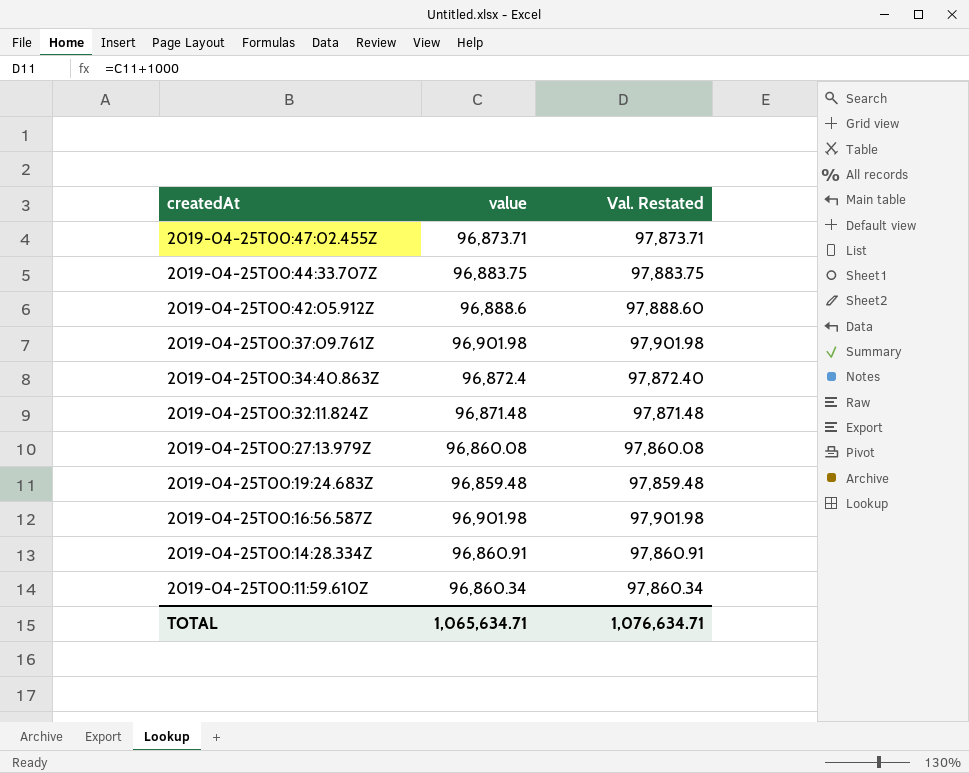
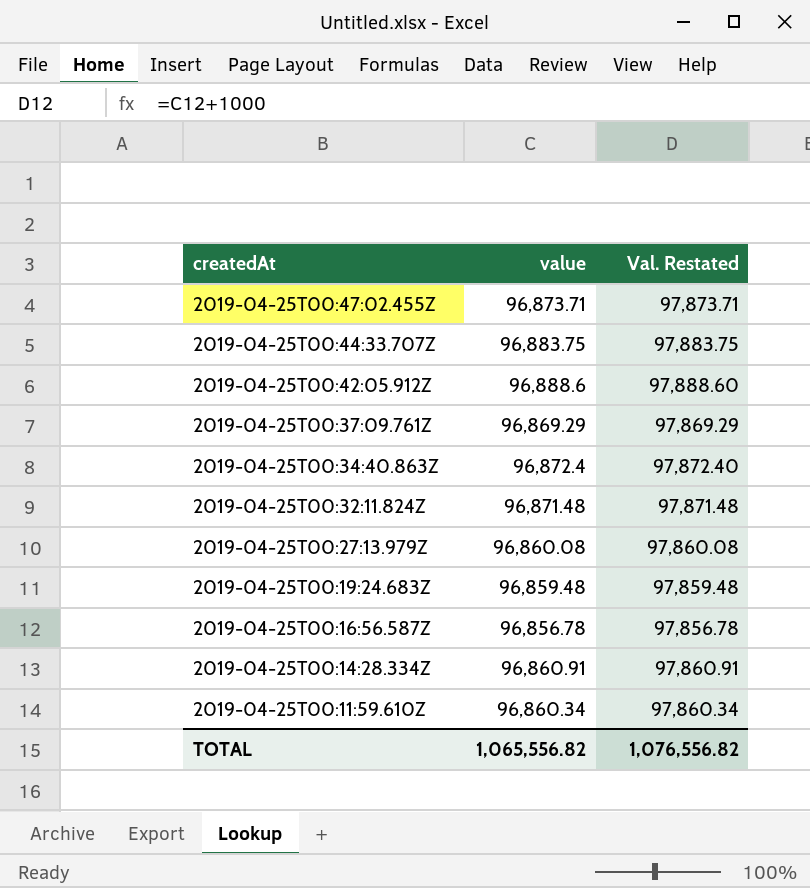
2019-04-25T00:37:09.761Z | value: 96,901.98 -> 96,869.29
2019-04-25T00:37:09.761Z | Val. Restated: 97,901.98 -> 97,869.29
2019-04-25T00:16:56.587Z | value: 96,901.98 -> 96,856.78
2019-04-25T00:16:56.587Z | Val. Restated: 97,901.98 -> 97,856.78
TOTAL | value: 1,065,634.71 -> 1,065,556.82
TOTAL | Val. Restated: 1,076,634.71 -> 1,076,556.82

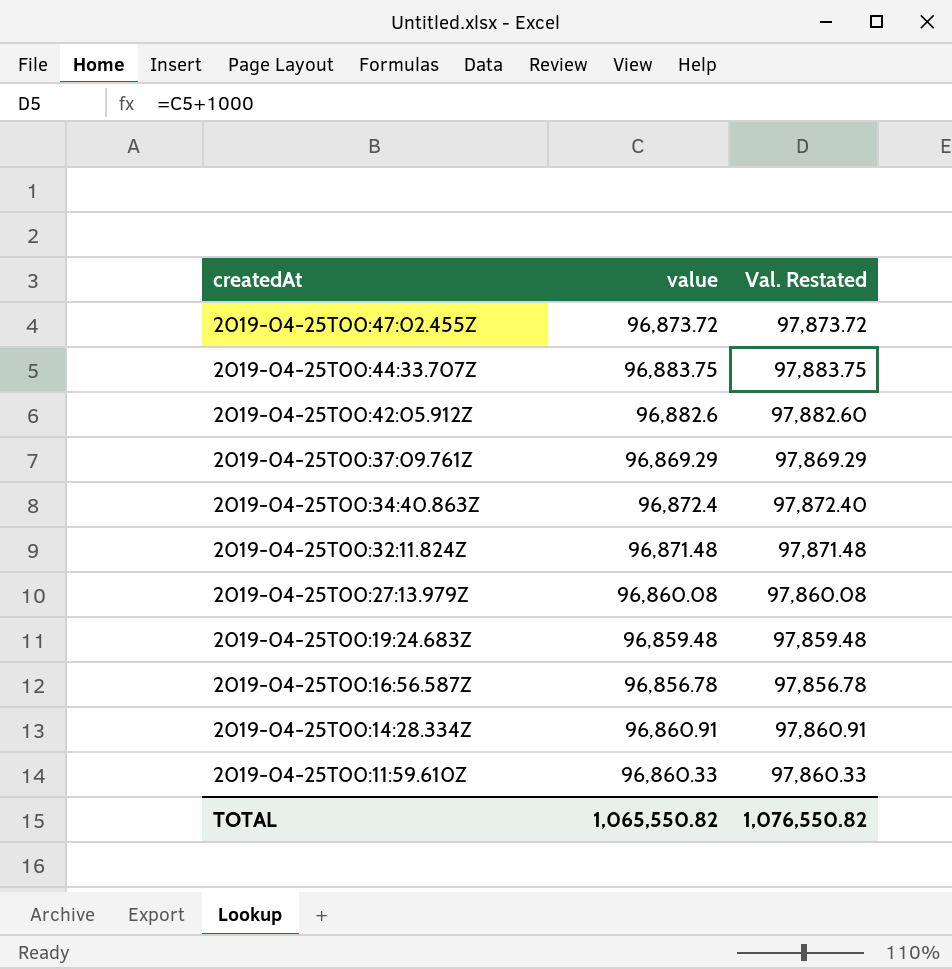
2019-04-25T00:47:02.455Z | value: 96,873.71 -> 96,873.72
2019-04-25T00:47:02.455Z | Val. Restated: 97,873.71 -> 97,873.72
2019-04-25T00:42:05.912Z | value: 96,888.6 -> 96,882.6
2019-04-25T00:42:05.912Z | Val. Restated: 97,888.60 -> 97,882.60
2019-04-25T00:11:59.610Z | value: 96,860.34 -> 96,860.33
2019-04-25T00:11:59.610Z | Val. Restated: 97,860.34 -> 97,860.33
TOTAL | value: 1,065,556.82 -> 1,065,550.82
TOTAL | Val. Restated: 1,076,556.82 -> 1,076,550.82

